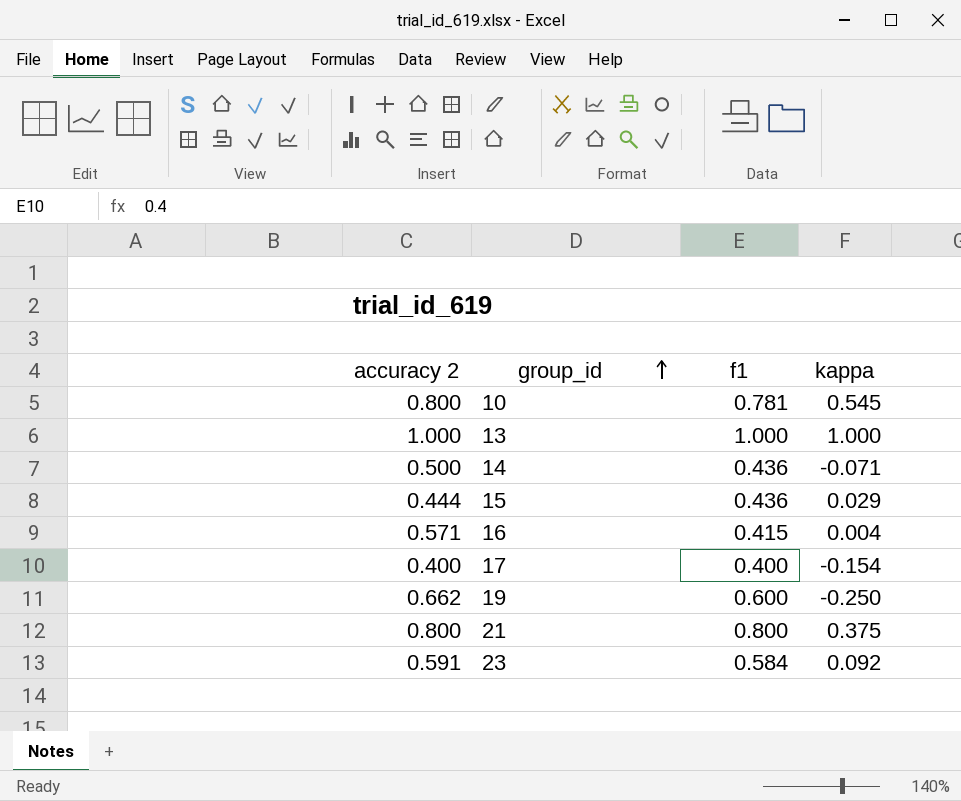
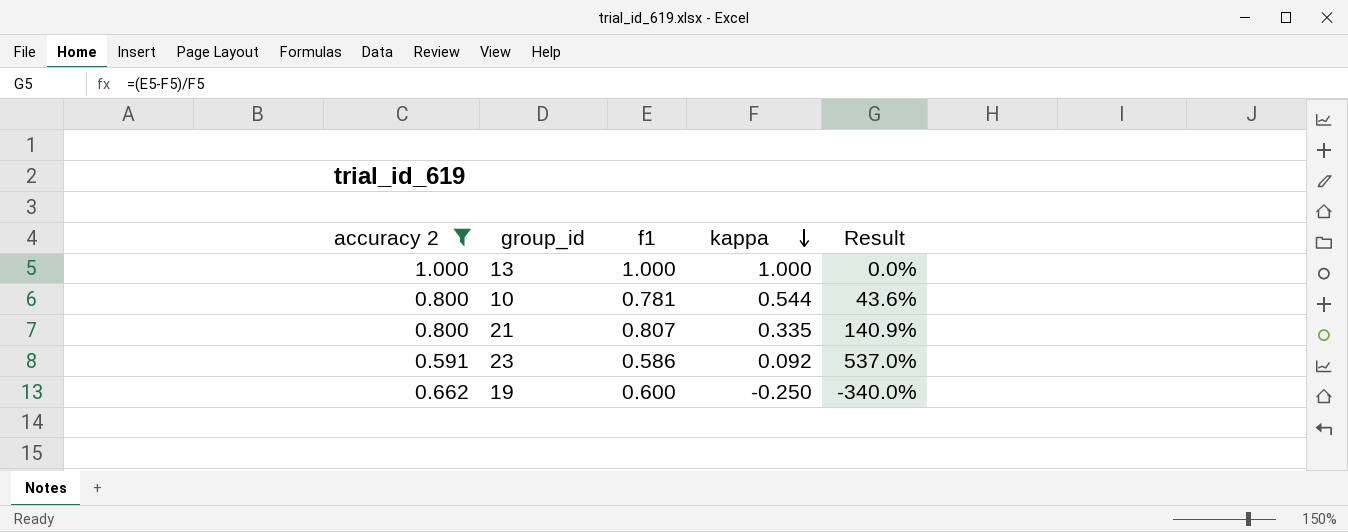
filter: none -> accuracy 2 >= 0.591
row order: group_id ascending -> kappa descending
column Result | formula: none -> ([f1] - [kappa]) / [kappa]
10 | kappa: 0.545 -> 0.544
21 | f1: 0.800 -> 0.807
21 | kappa: 0.375 -> 0.335
23 | f1: 0.584 -> 0.586

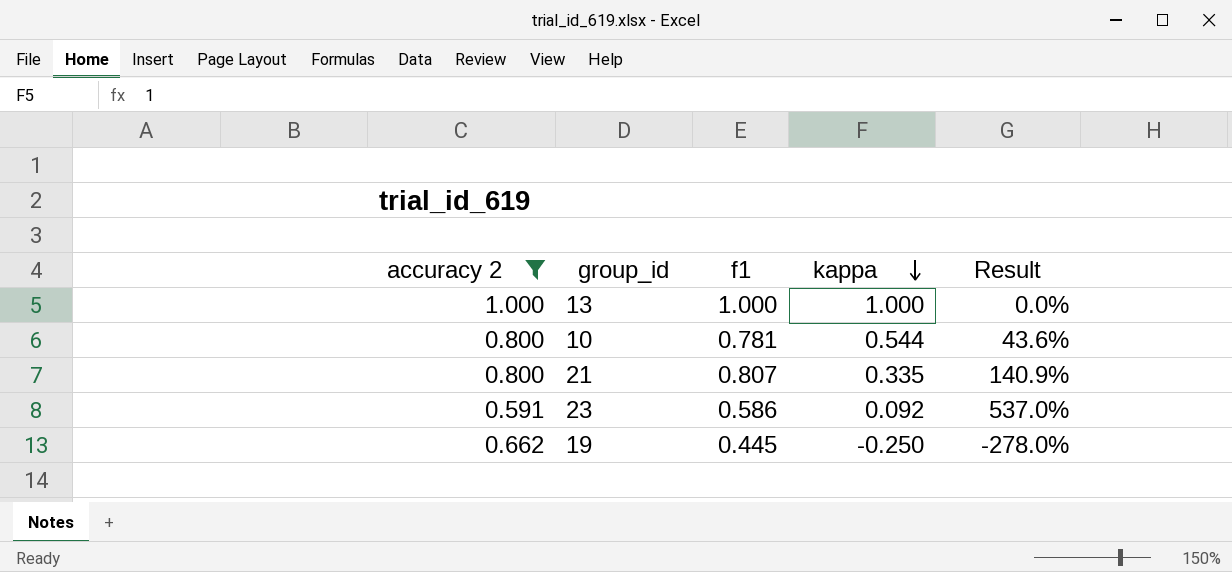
19 | f1: 0.600 -> 0.445
19 | Result: -340.0% -> -278.0%

